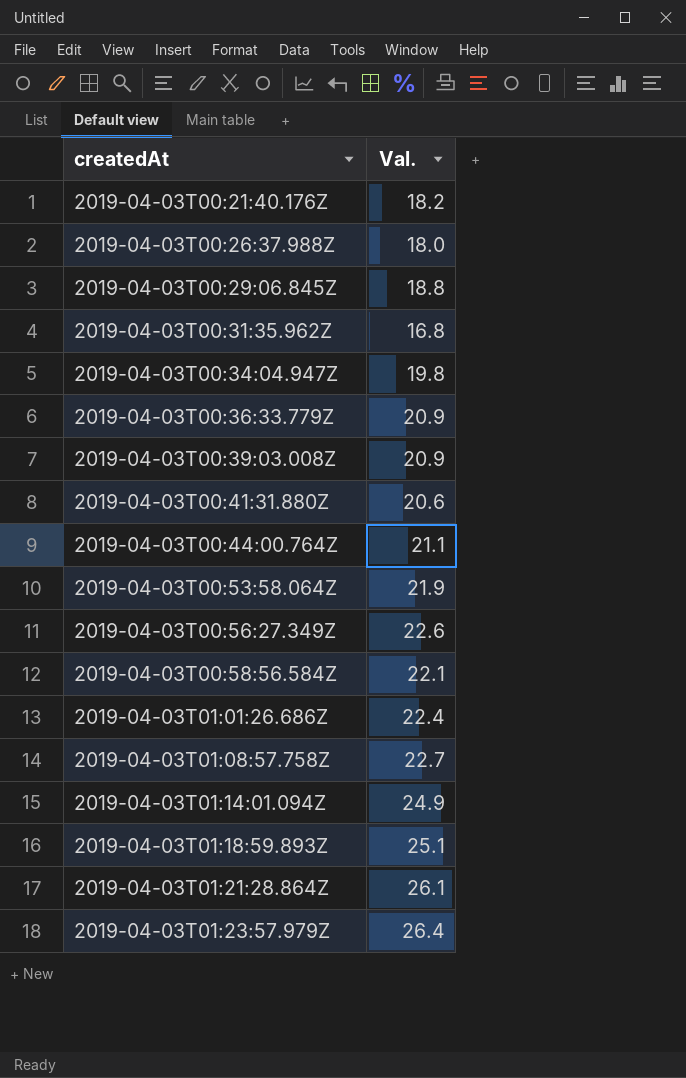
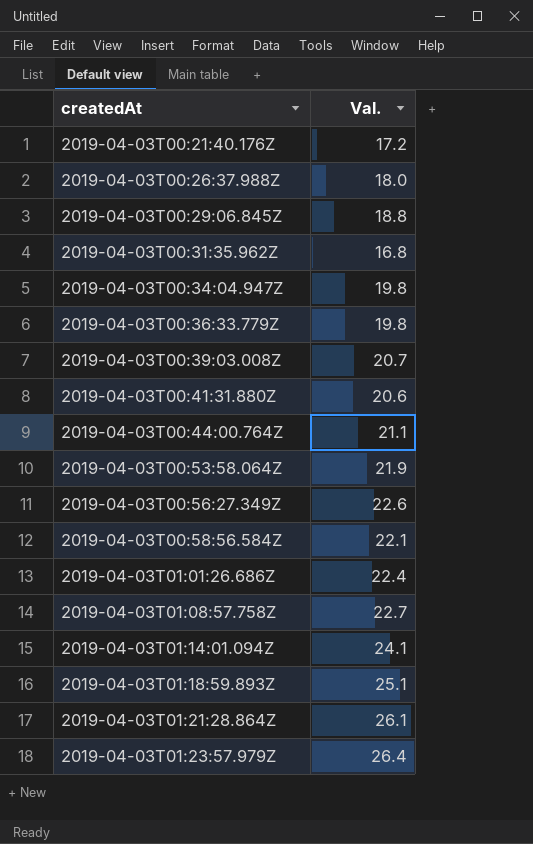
2019-04-03T00:21:40.176Z | Val.: 18.2 -> 17.2
2019-04-03T00:36:33.779Z | Val.: 20.9 -> 19.8
2019-04-03T00:39:03.008Z | Val.: 20.9 -> 20.7
2019-04-03T01:14:01.094Z | Val.: 24.9 -> 24.1

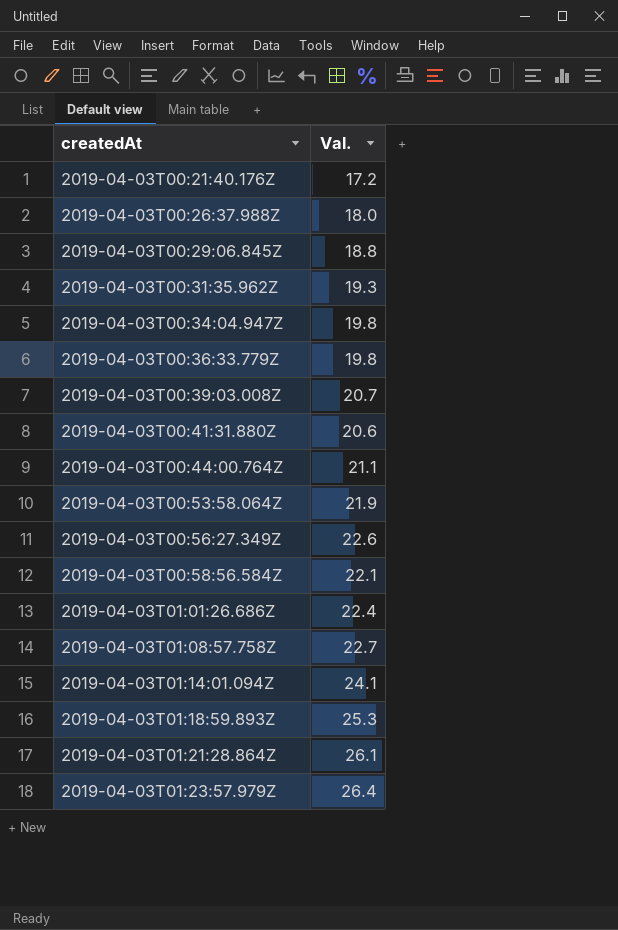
2019-04-03T00:31:35.962Z | Val.: 16.8 -> 19.3
2019-04-03T01:18:59.893Z | Val.: 25.1 -> 25.3

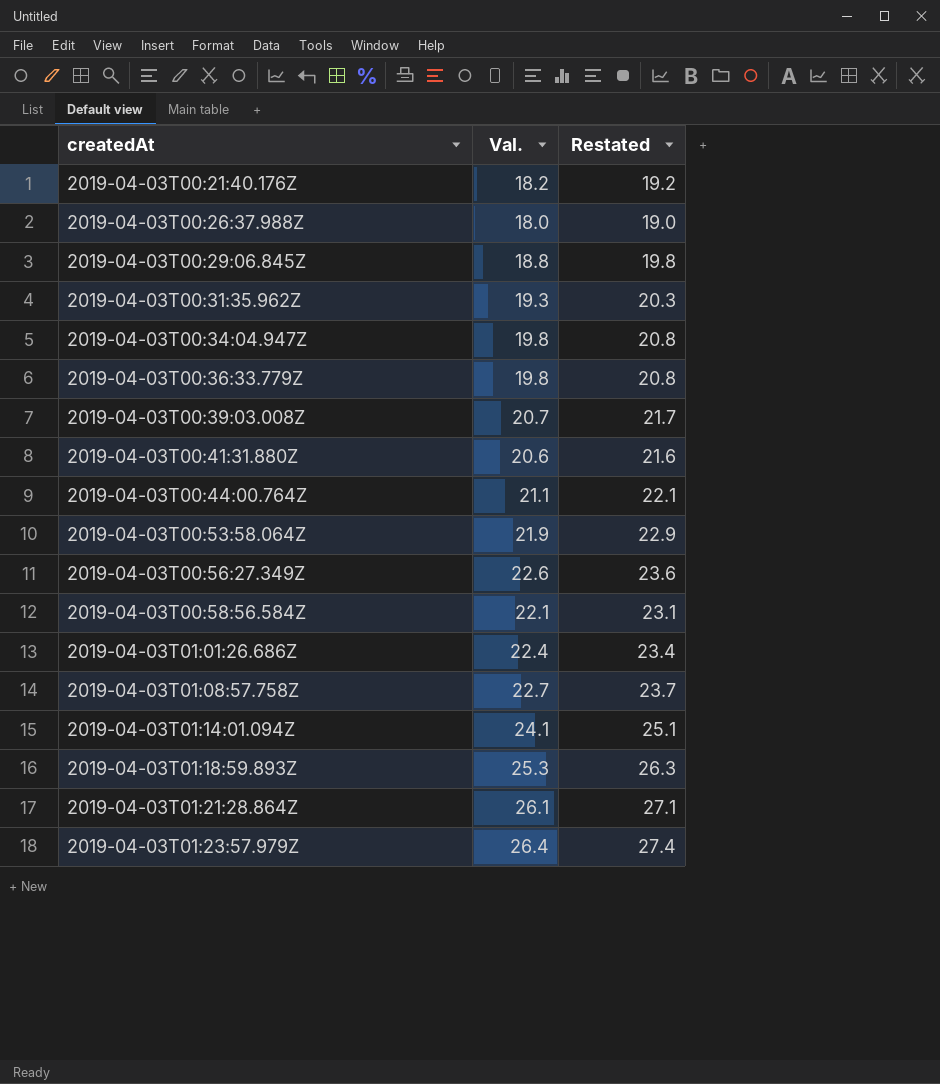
column Restated | formula: none -> [Val.] + 1
2019-04-03T00:21:40.176Z | Val.: 17.2 -> 18.2

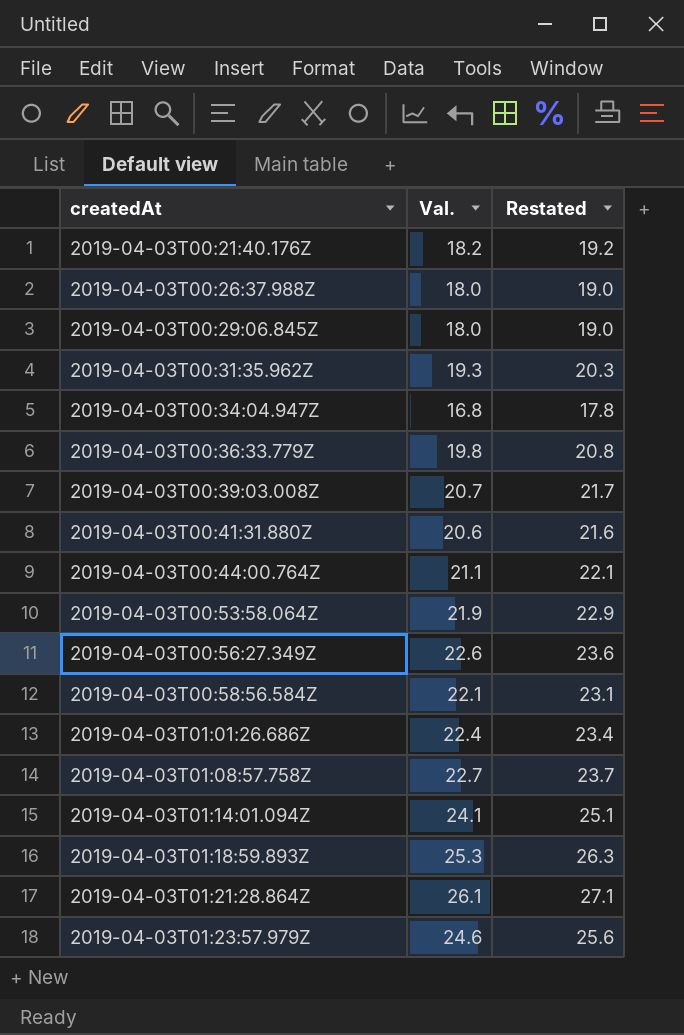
2019-04-03T00:29:06.845Z | Val.: 18.8 -> 18.0
2019-04-03T00:29:06.845Z | Restated: 19.8 -> 19.0
2019-04-03T00:34:04.947Z | Val.: 19.8 -> 16.8
2019-04-03T00:34:04.947Z | Restated: 20.8 -> 17.8
2019-04-03T01:23:57.979Z | Val.: 26.4 -> 24.6
2019-04-03T01:23:57.979Z | Restated: 27.4 -> 25.6

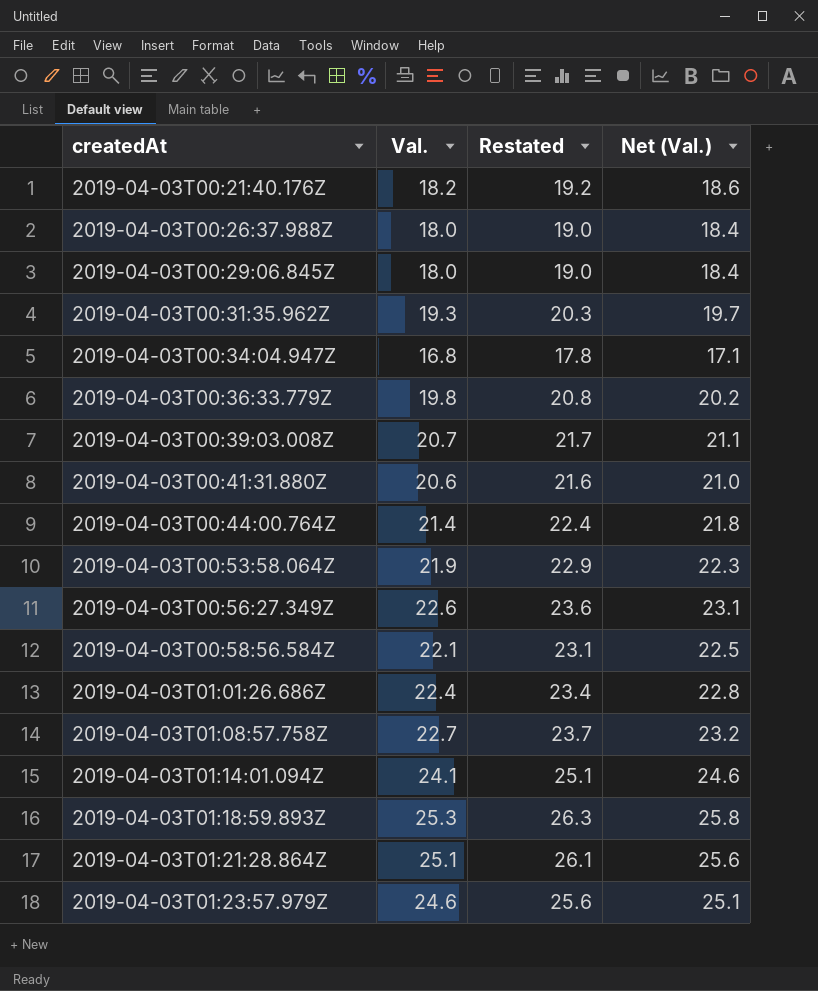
column Net (Val.) | formula: none -> [Val.] * 1.02
2019-04-03T00:44:00.764Z | Val.: 21.1 -> 21.4
2019-04-03T00:44:00.764Z | Restated: 22.1 -> 22.4
2019-04-03T01:21:28.864Z | Val.: 26.1 -> 25.1
2019-04-03T01:21:28.864Z | Restated: 27.1 -> 26.1

